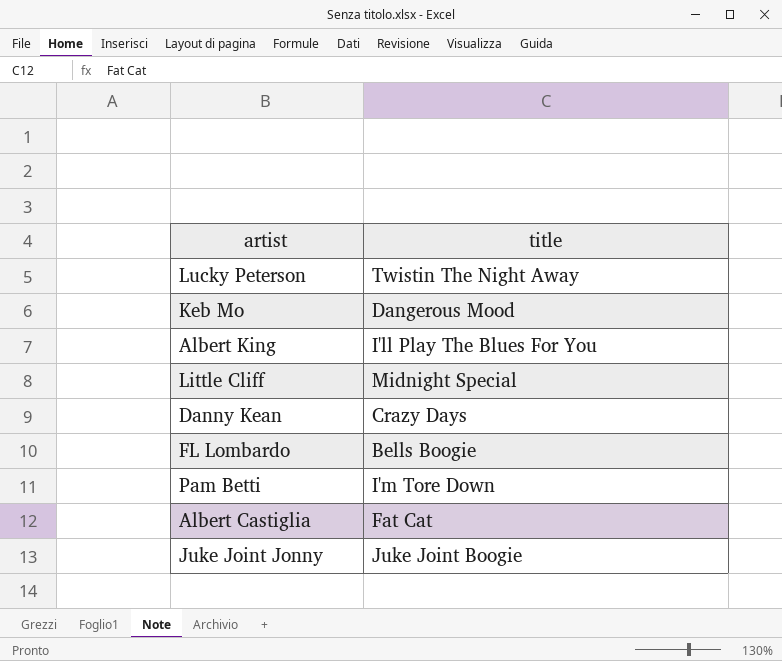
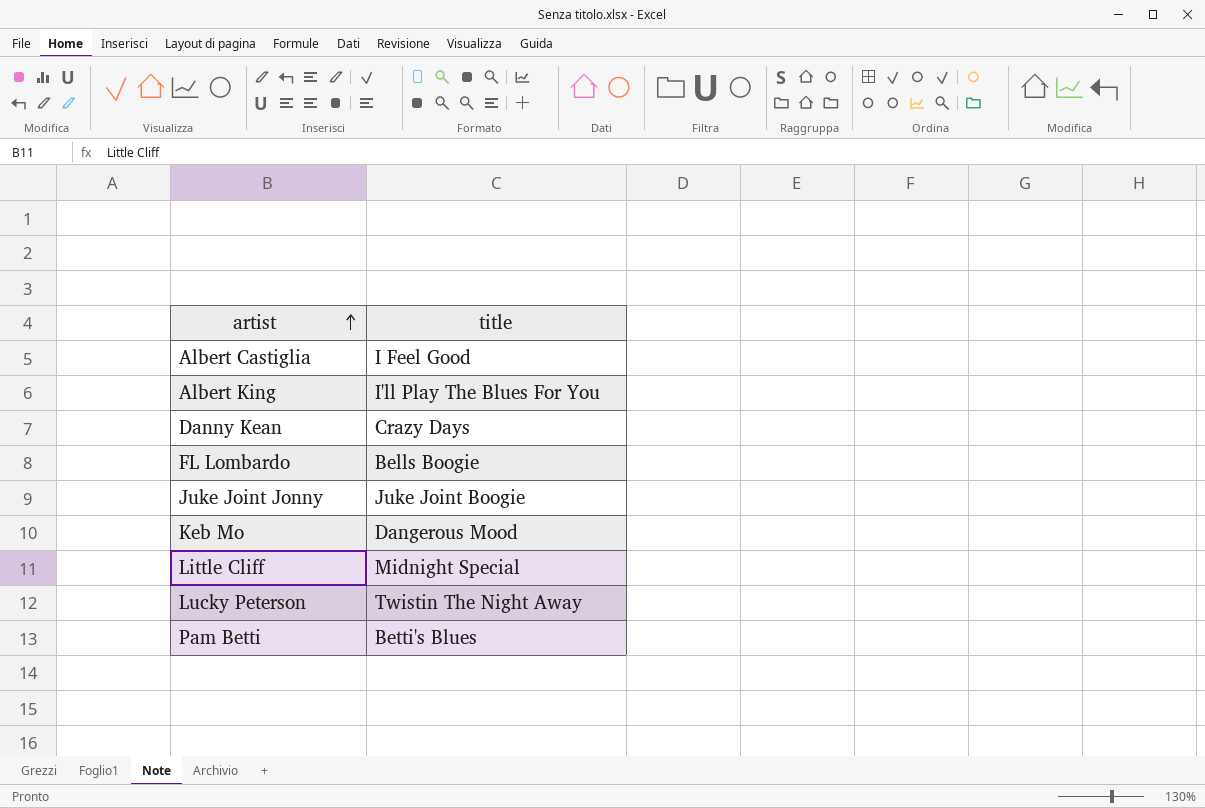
row order: none -> artist ascending
Albert Castiglia | title: Fat Cat -> I Feel Good
Pam Betti | title: I'm Tore Down -> Betti's Blues

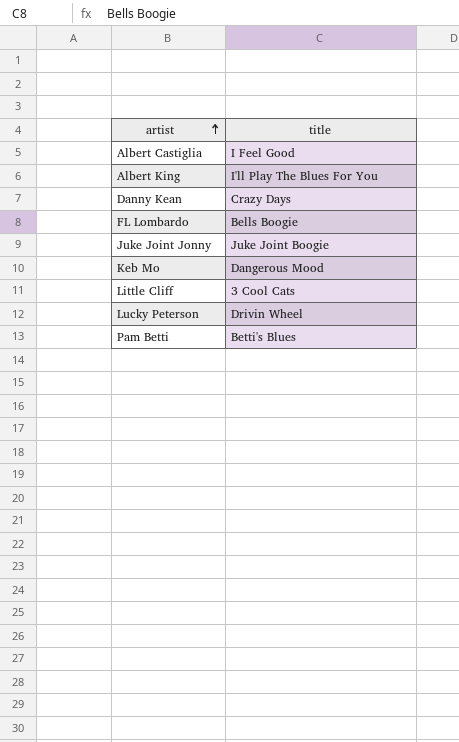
Little Cliff | title: Midnight Special -> 3 Cool Cats
Lucky Peterson | title: Twistin The Night Away -> Drivin Wheel

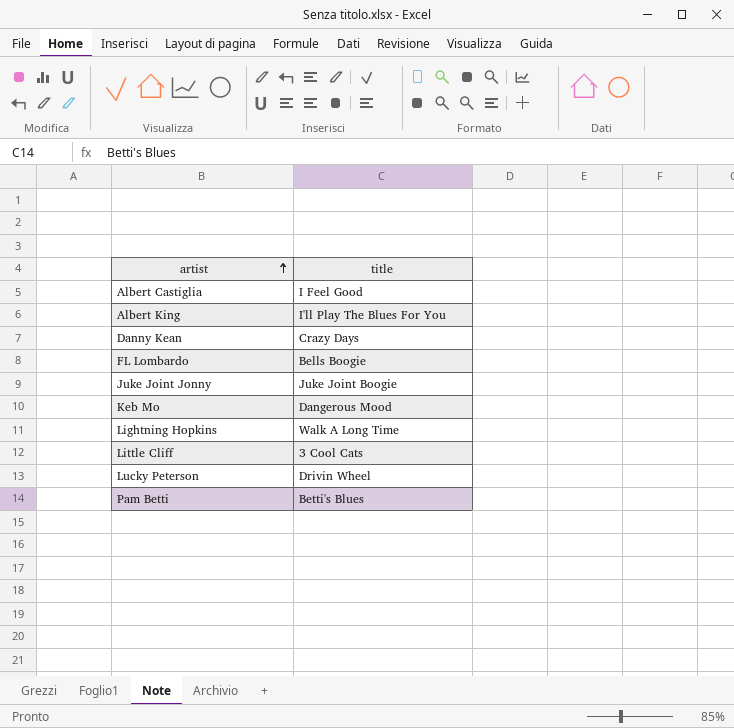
row Lightning Hopkins: none -> Walk A Long Time

